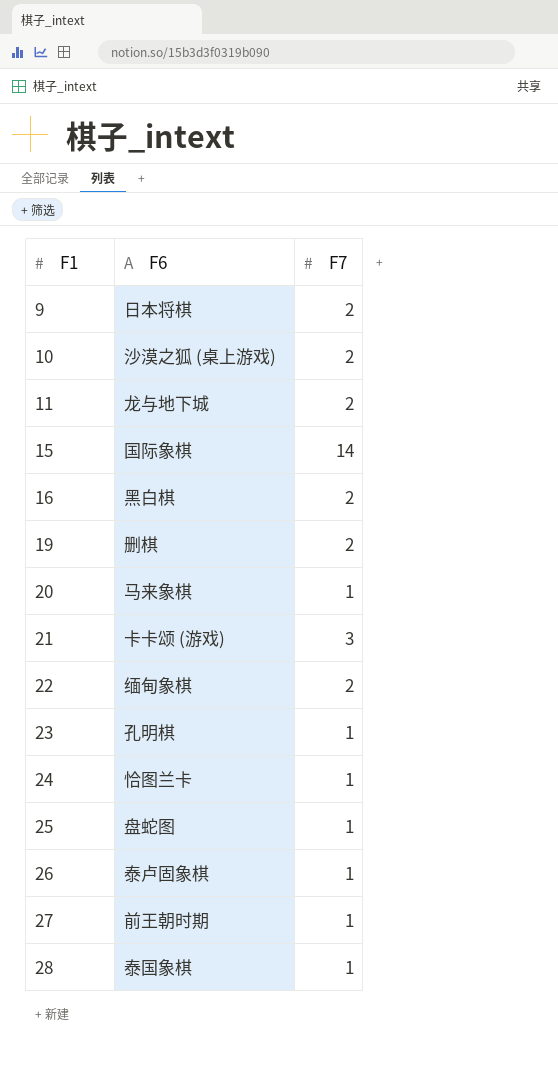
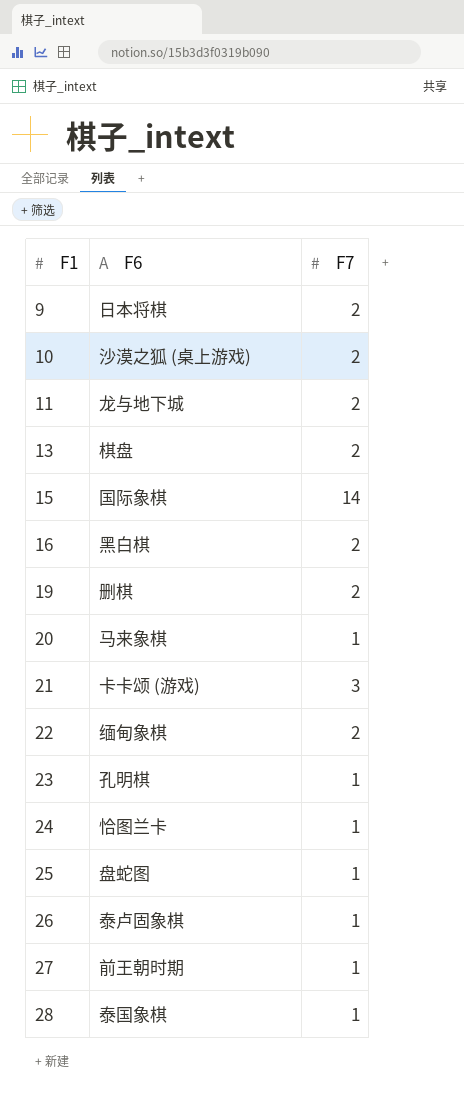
row 13: none -> 棋盘 | 2

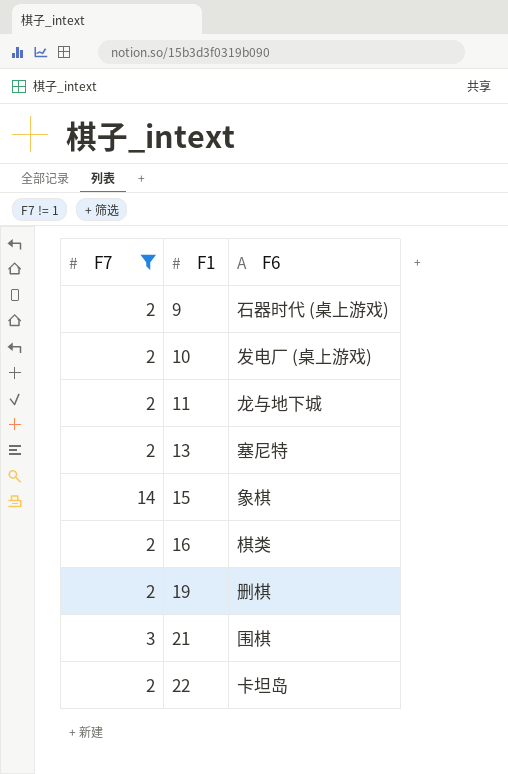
filter: none -> F7 != 1
column F7 | position: 3 -> 1
9 | F6: 日本将棋 -> 石器时代 (桌上游戏)
10 | F6: 沙漠之狐 (桌上游戏) -> 发电厂 (桌上游戏)
13 | F6: 棋盘 -> 塞尼特
15 | F6: 国际象棋 -> 象棋
16 | F6: 黑白棋 -> 棋类
21 | F6: 卡卡颂 (游戏) -> 围棋
22 | F6: 缅甸象棋 -> 卡坦岛

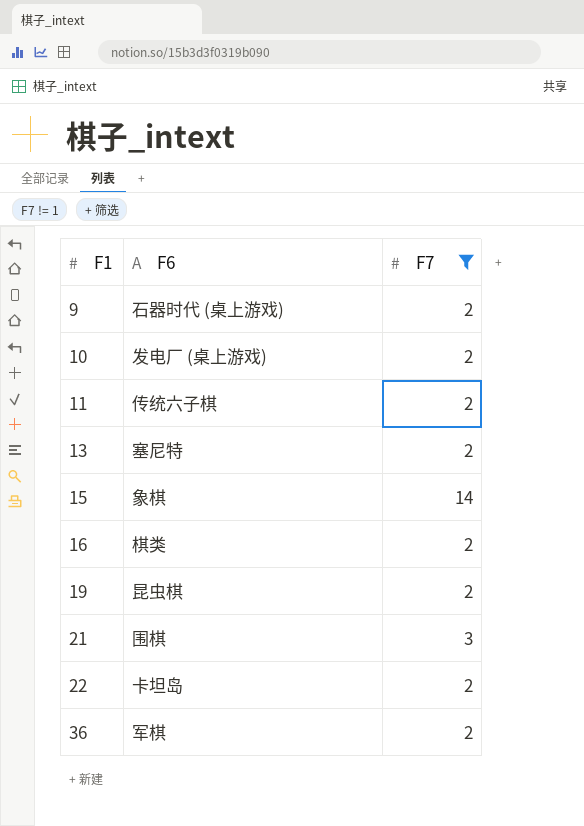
column F7 | position: 1 -> 3
11 | F6: 龙与地下城 -> 传统六子棋
19 | F6: 删棋 -> 昆虫棋
row 36: none -> 军棋 | 2

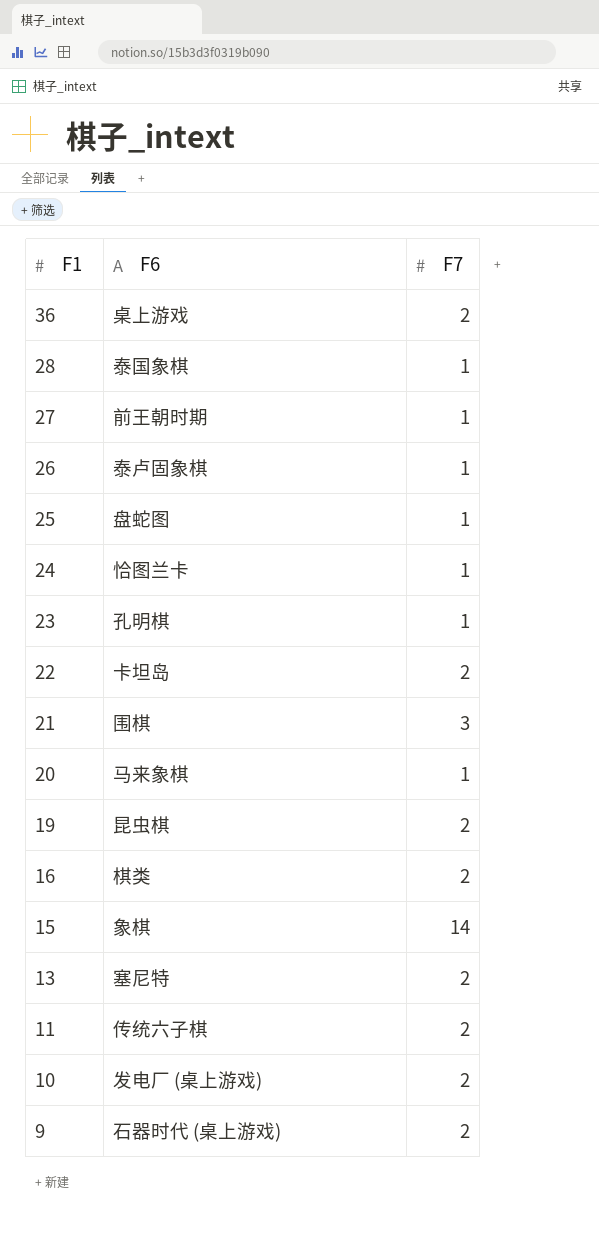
filter: F7 != 1 -> none
row order: F1 ascending -> F1 descending
36 | F6: 军棋 -> 桌上游戏

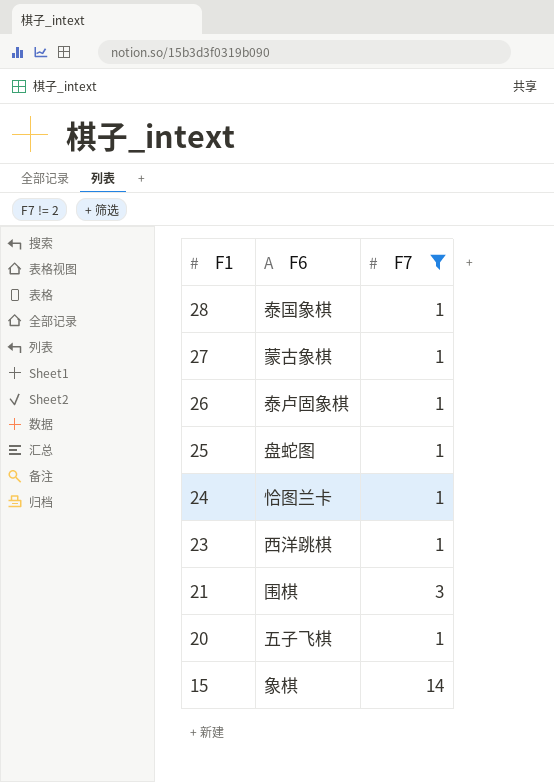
filter: none -> F7 != 2
27 | F6: 前王朝时期 -> 蒙古象棋
23 | F6: 孔明棋 -> 西洋跳棋
20 | F6: 马来象棋 -> 五子飞棋

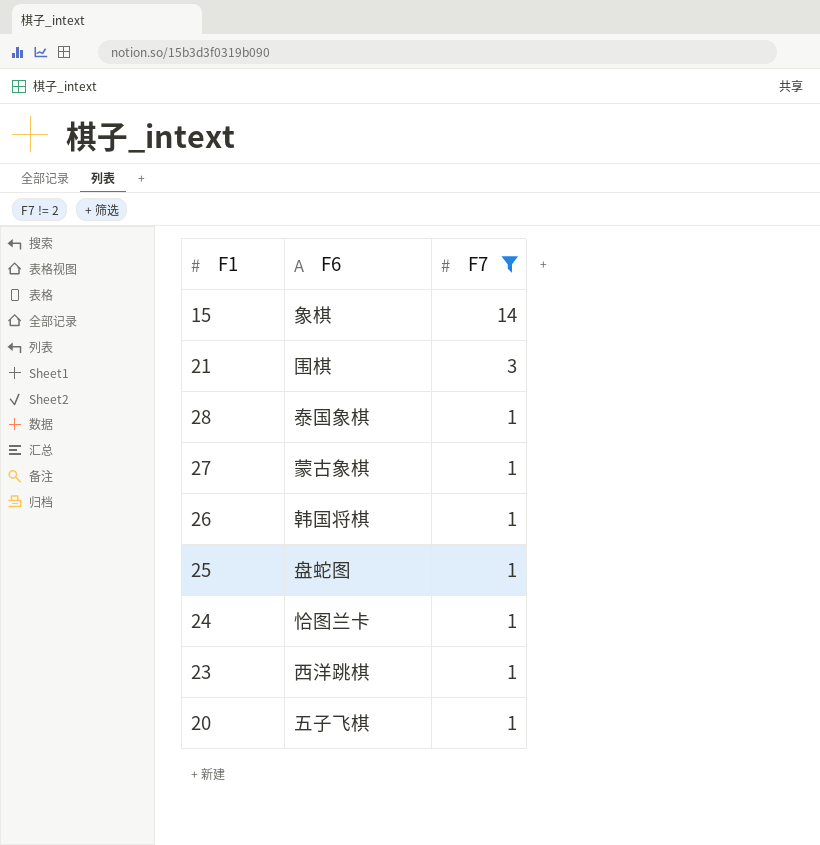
row order: F1 descending -> F7 descending
26 | F6: 泰卢固象棋 -> 韩国将棋

